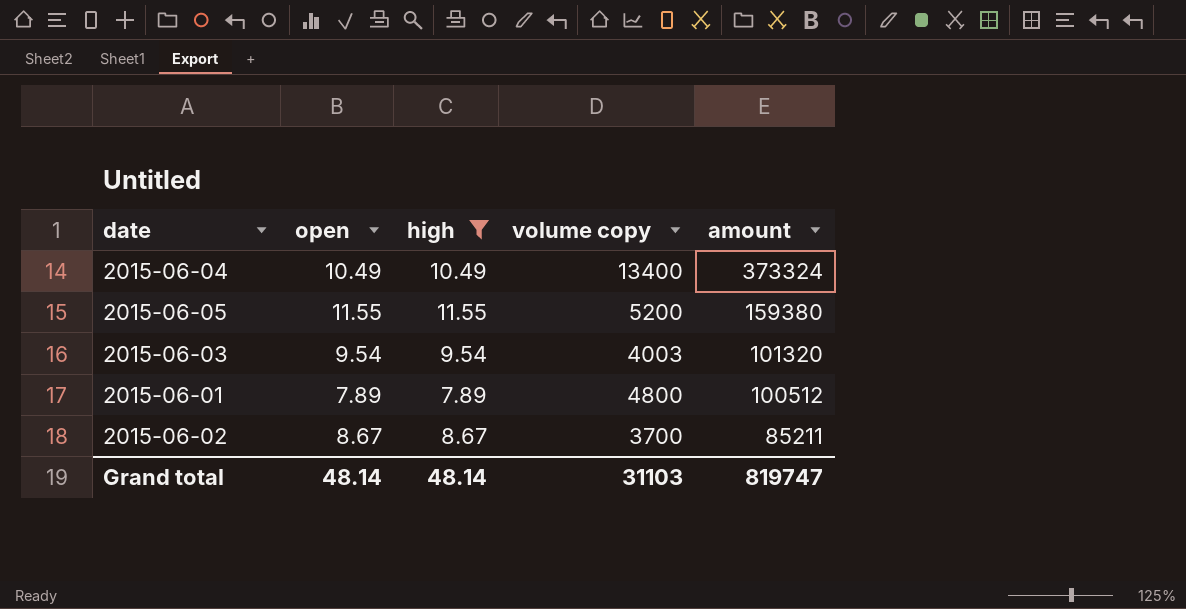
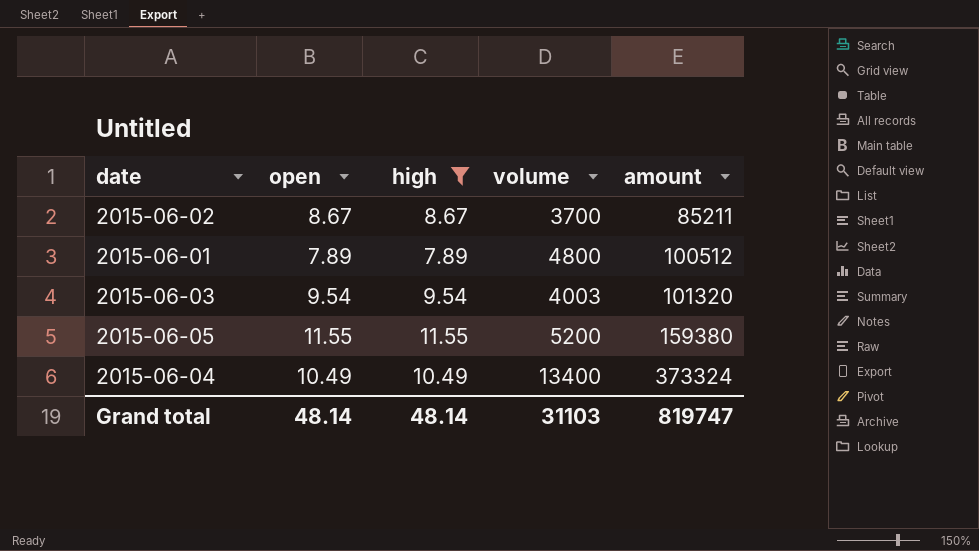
row order: amount descending -> amount ascending
column name: volume copy -> volume

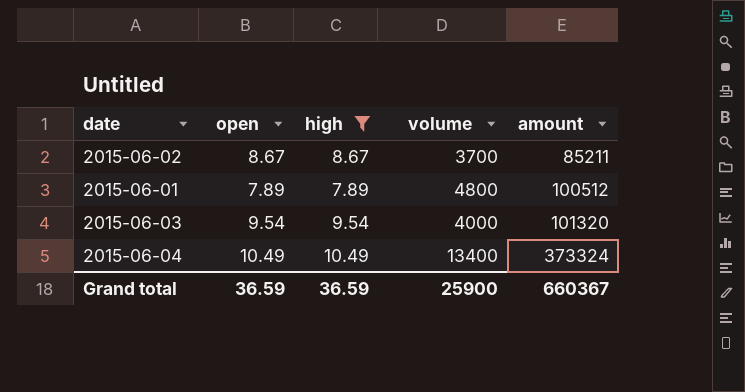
row 2015-06-05: 11.55 | 11.55 | 5200 | 159380 -> none
2015-06-03 | volume: 4003 -> 4000
Grand total | open: 48.14 -> 36.59
Grand total | high: 48.14 -> 36.59
Grand total | volume: 31103 -> 25900
Grand total | amount: 819747 -> 660367

